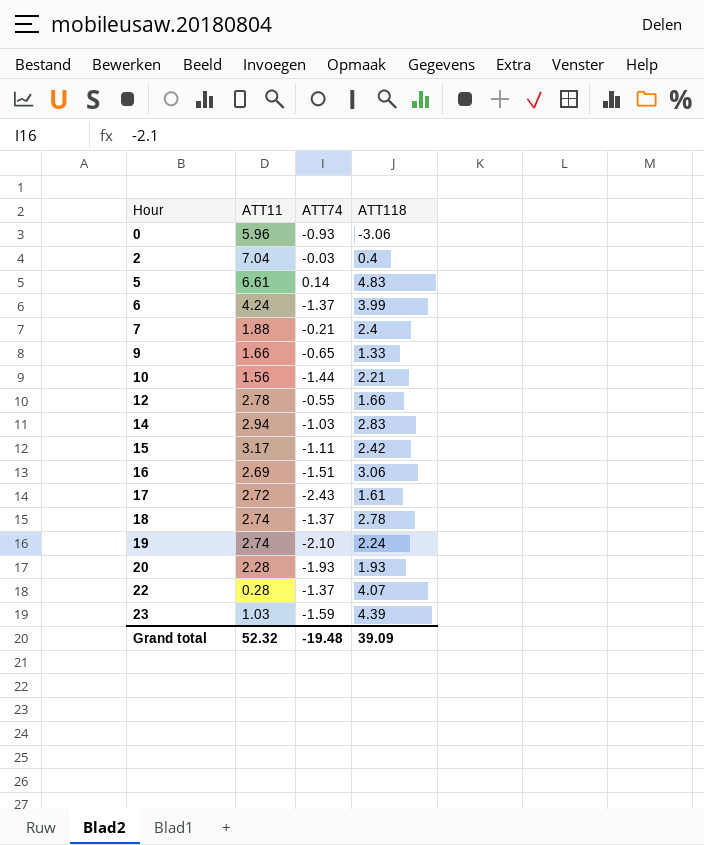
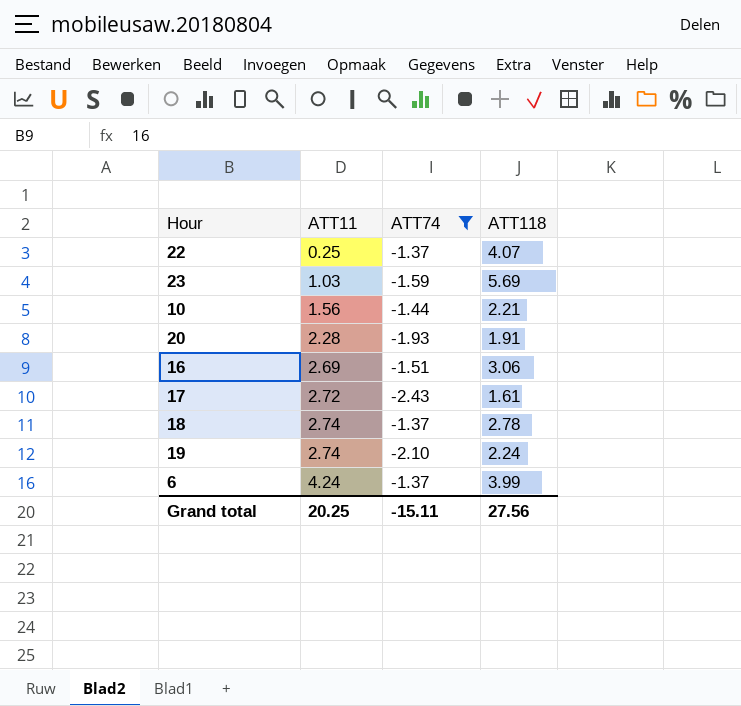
filter: none -> ATT74 <= -1.37
row order: Hour ascending -> ATT11 ascending
22 | ATT11: 0.28 -> 0.25
23 | ATT118: 4.39 -> 5.69
20 | ATT118: 1.93 -> 1.91
Grand total | ATT11: 52.32 -> 20.25
Grand total | ATT74: -19.48 -> -15.11
Grand total | ATT118: 39.09 -> 27.56

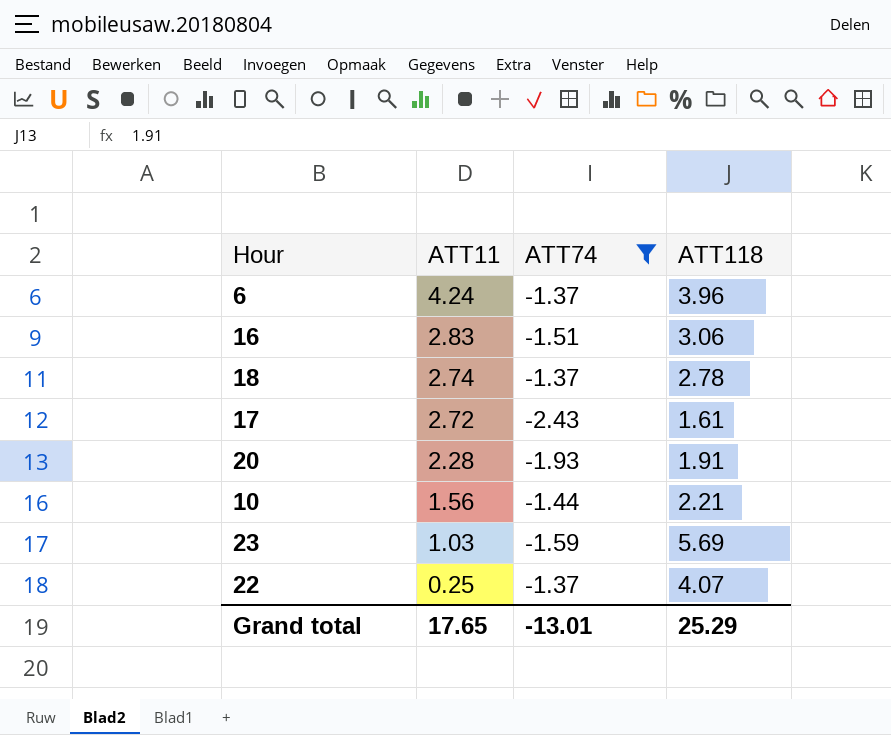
row order: ATT11 ascending -> ATT11 descending
row 19: 2.74 | -2.10 | 2.24 -> none
6 | ATT118: 3.99 -> 3.96
16 | ATT11: 2.69 -> 2.83
Grand total | ATT11: 20.25 -> 17.65
Grand total | ATT74: -15.11 -> -13.01
Grand total | ATT118: 27.56 -> 25.29

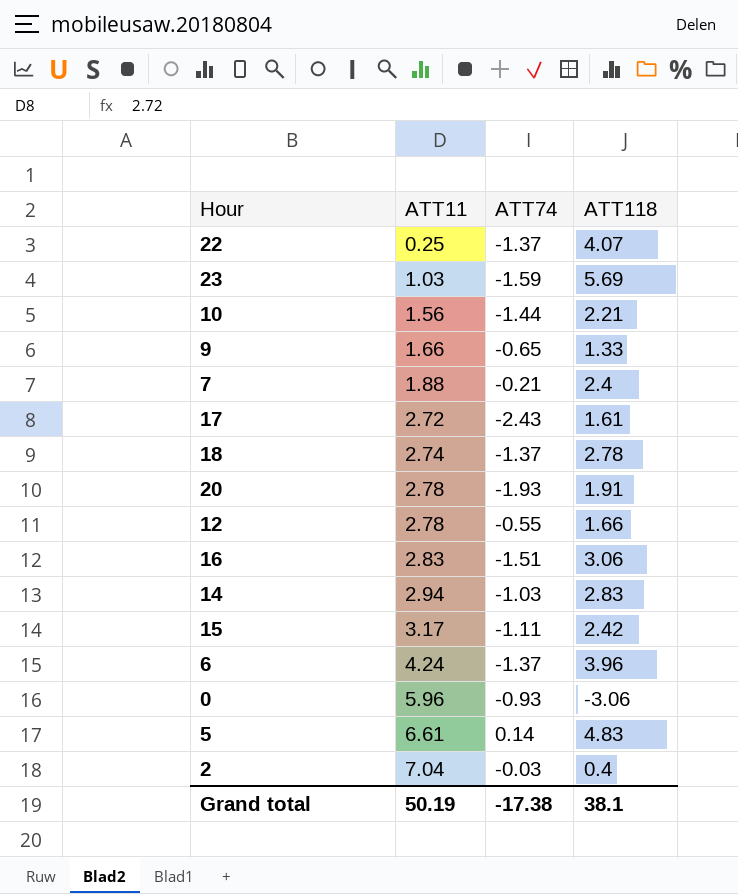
filter: ATT74 <= -1.37 -> none
row order: ATT11 descending -> ATT11 ascending
20 | ATT11: 2.28 -> 2.78
Grand total | ATT11: 17.65 -> 50.19
Grand total | ATT74: -13.01 -> -17.38
Grand total | ATT118: 25.29 -> 38.1

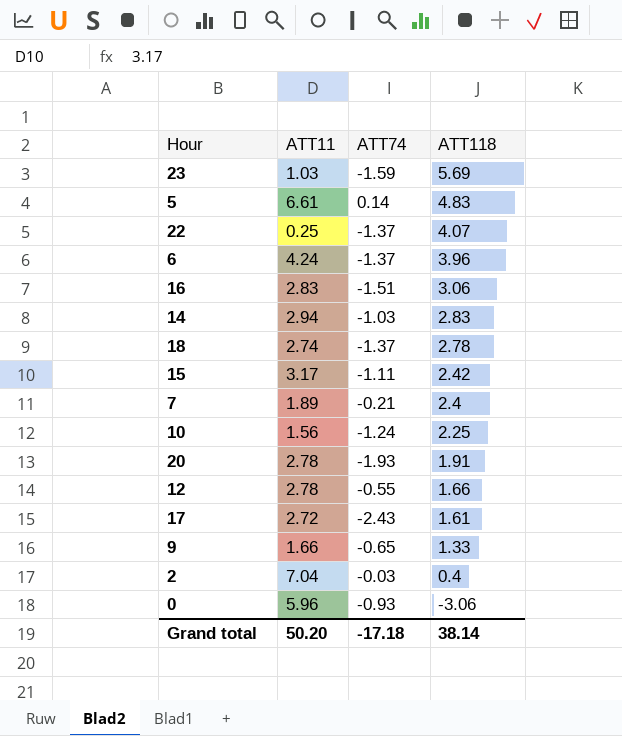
row order: ATT11 ascending -> ATT118 descending
7 | ATT11: 1.88 -> 1.89
10 | ATT74: -1.44 -> -1.24
10 | ATT118: 2.21 -> 2.25
Grand total | ATT11: 50.19 -> 50.20
Grand total | ATT74: -17.38 -> -17.18
Grand total | ATT118: 38.1 -> 38.14

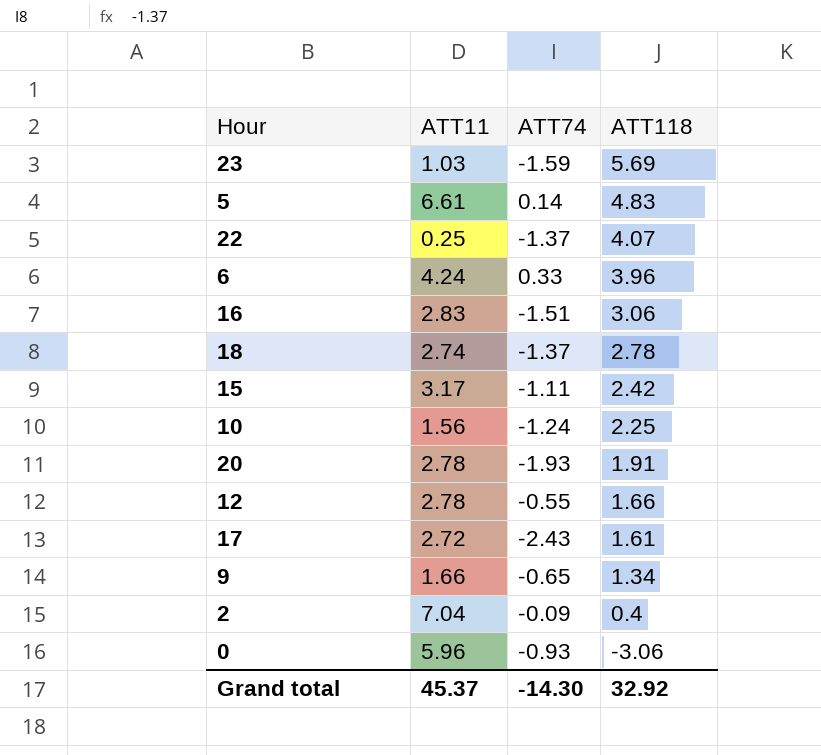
row 14: 2.94 | -1.03 | 2.83 -> none
row 7: 1.89 | -0.21 | 2.4 -> none
6 | ATT74: -1.37 -> 0.33
9 | ATT118: 1.33 -> 1.34
2 | ATT74: -0.03 -> -0.09
Grand total | ATT11: 50.20 -> 45.37
Grand total | ATT74: -17.18 -> -14.30
Grand total | ATT118: 38.14 -> 32.92

